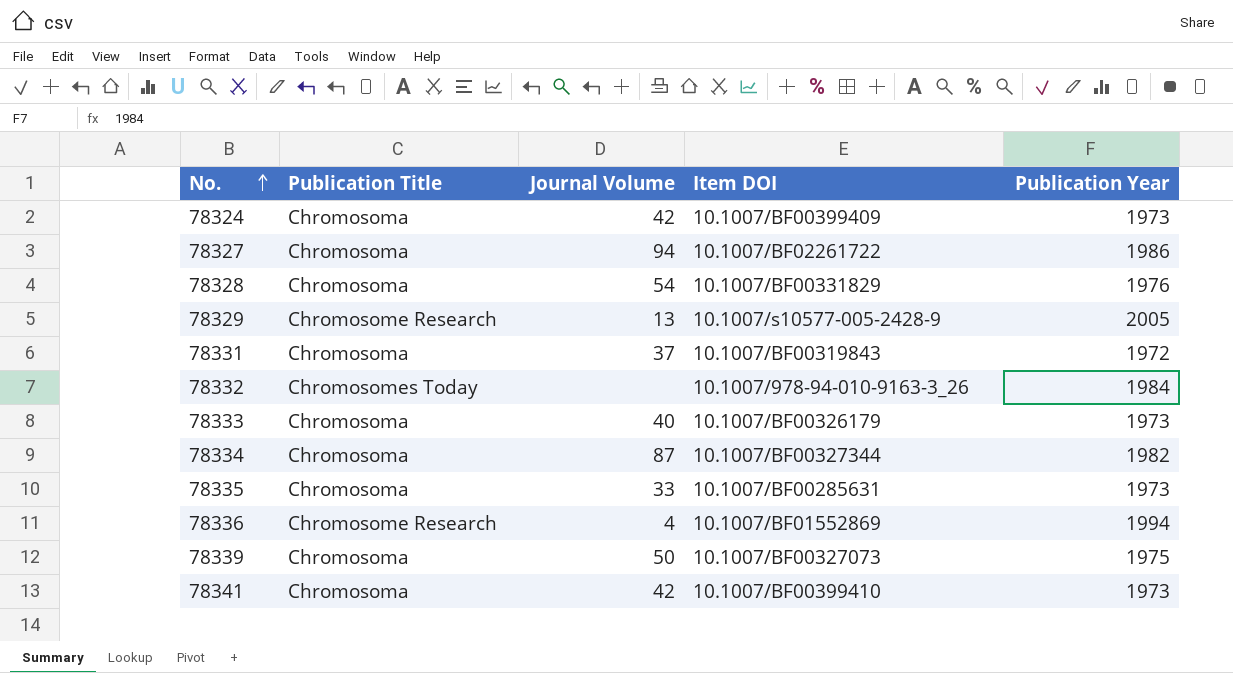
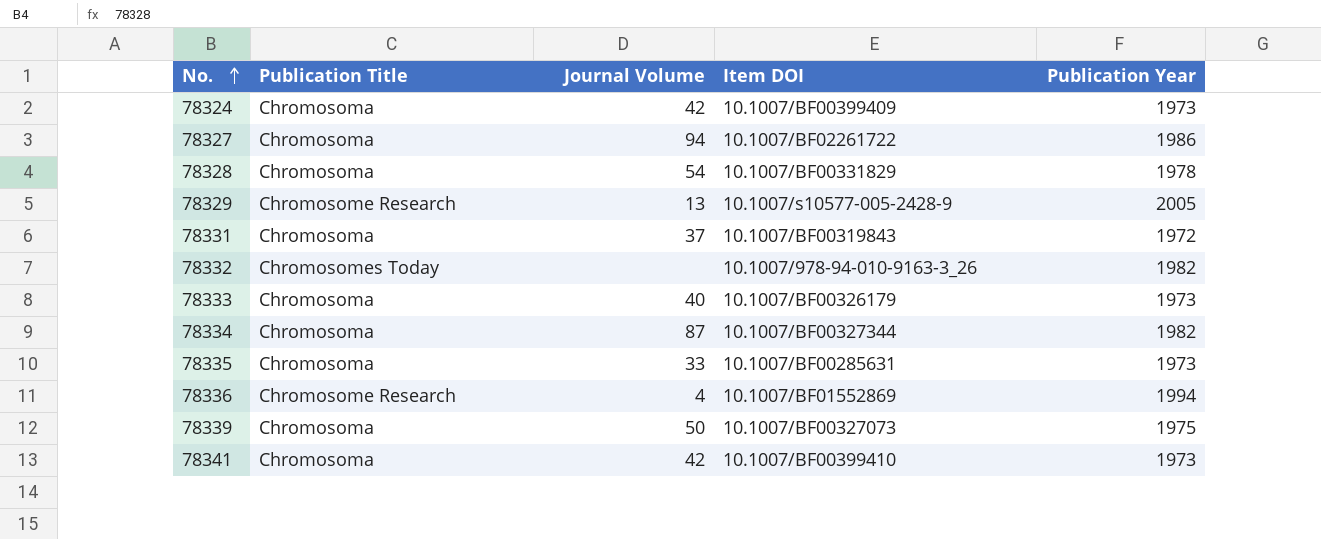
78328 | Publication Year: 1976 -> 1978
78332 | Publication Year: 1984 -> 1982

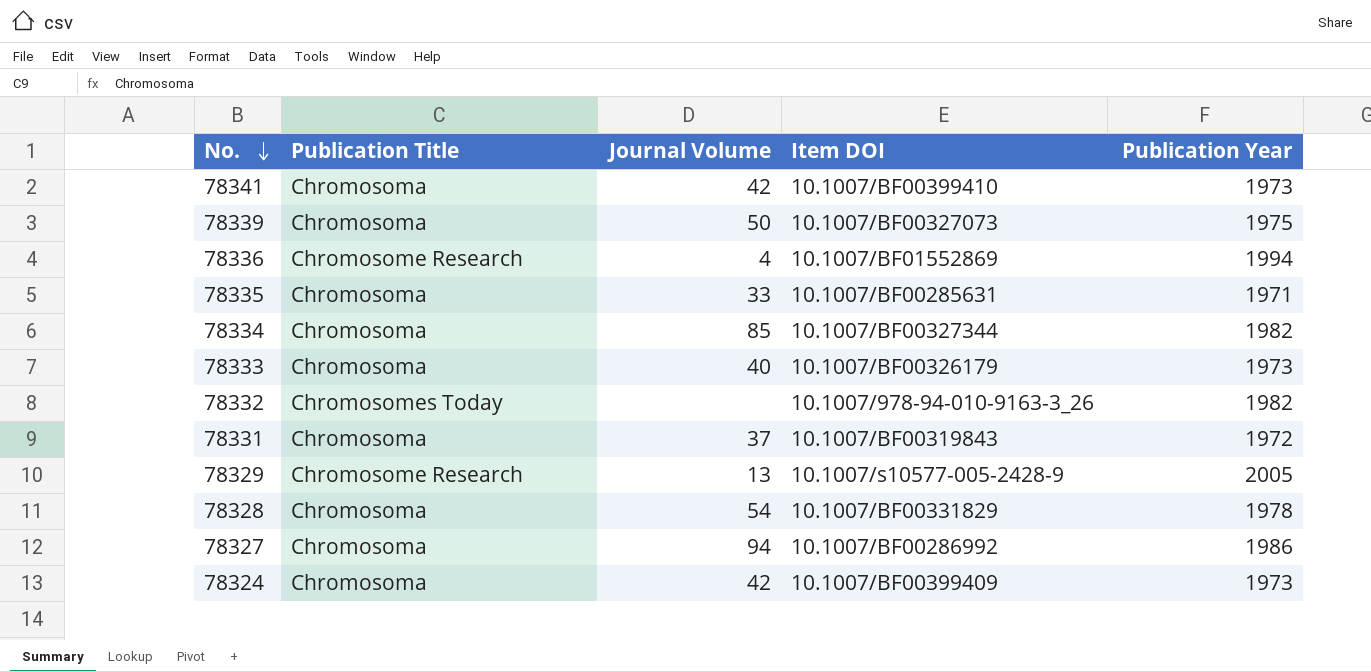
row order: No. ascending -> No. descending
78335 | Publication Year: 1973 -> 1971
78334 | Journal Volume: 87 -> 85
78327 | Item DOI: 10.1007/BF02261722 -> 10.1007/BF00286992

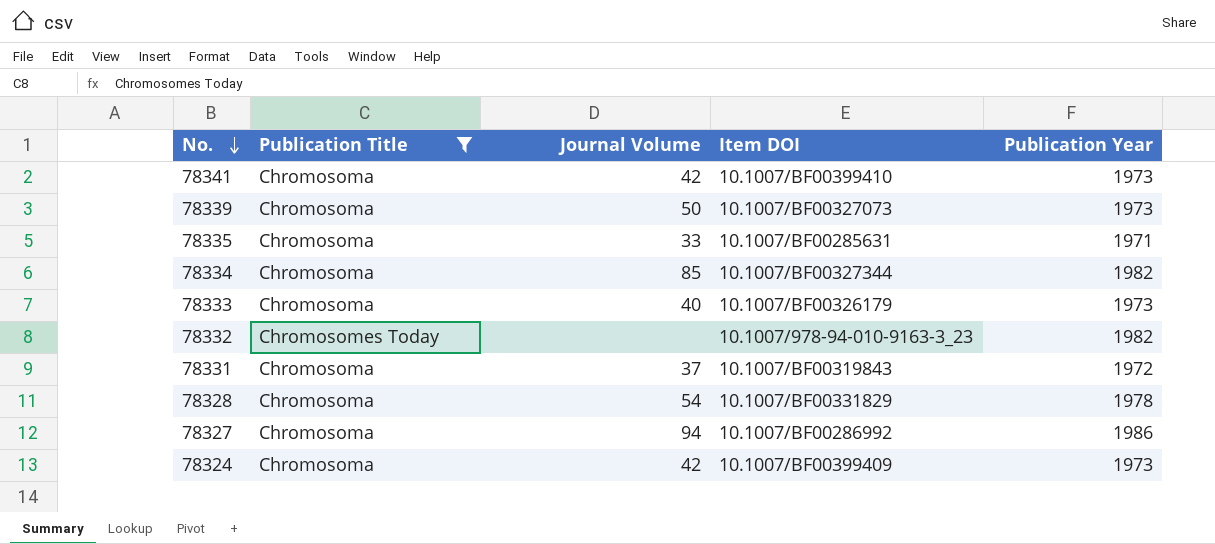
filter: none -> Publication Title != Chromosome Research
78339 | Publication Year: 1975 -> 1973
78332 | Item DOI: 10.1007/978-94-010-9163-3_26 -> 10.1007/978-94-010-9163-3_23

